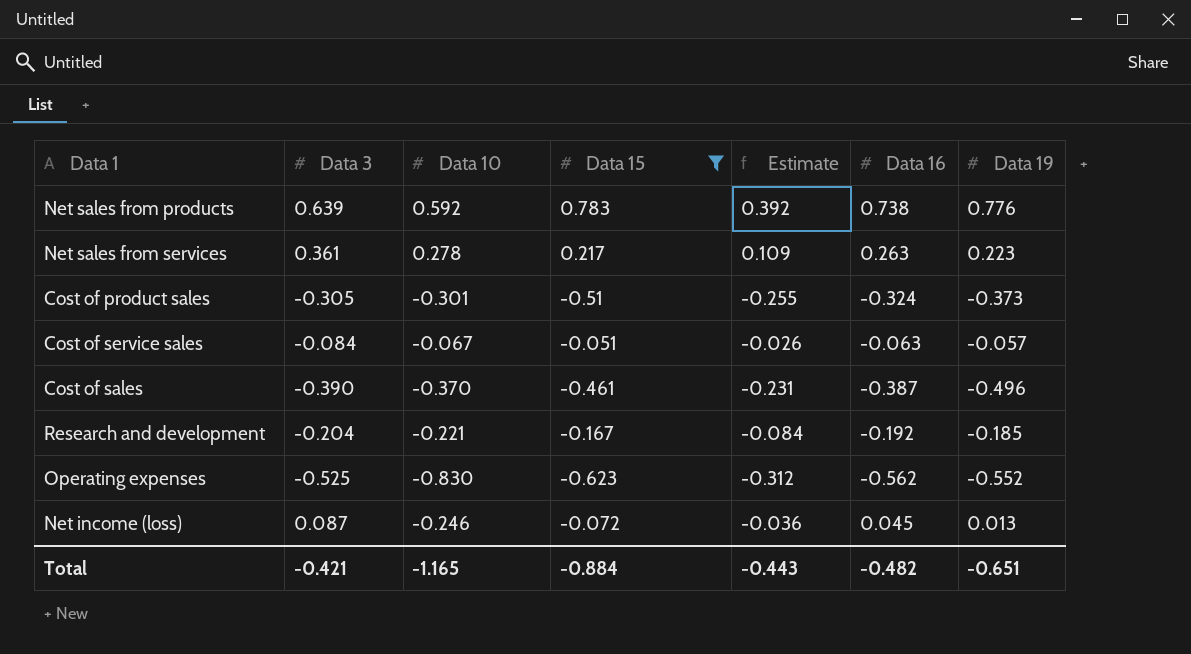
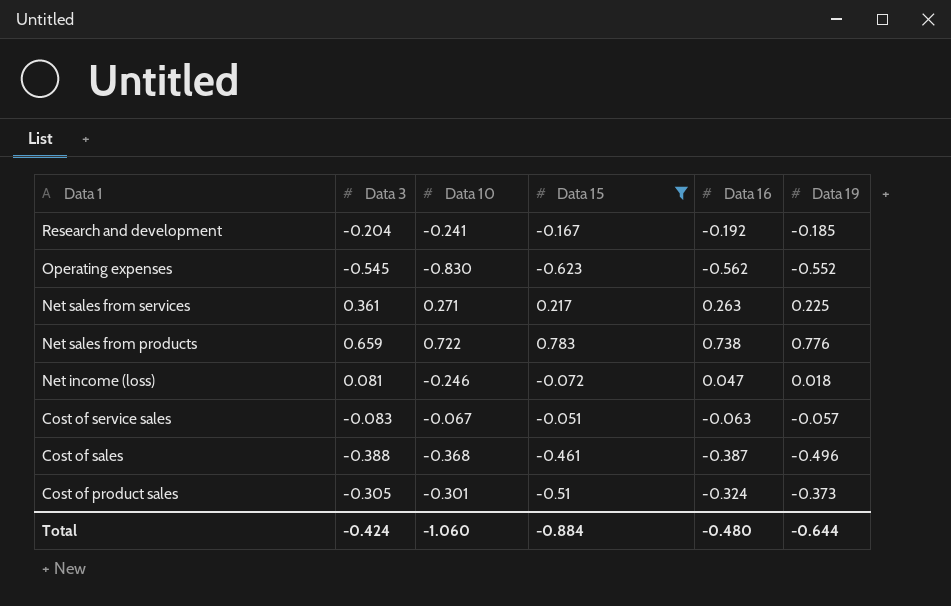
row order: none -> Data 1 descending
column Estimate | formula: [Data 15] * 0.5 -> none
Research and development | Data 10: -0.221 -> -0.241
Operating expenses | Data 3: -0.525 -> -0.545
Net sales from services | Data 10: 0.278 -> 0.271
Net sales from services | Data 19: 0.223 -> 0.225
Net sales from products | Data 3: 0.639 -> 0.659
Net sales from products | Data 10: 0.592 -> 0.722
Net income (loss) | Data 3: 0.087 -> 0.081
Net income (loss) | Data 16: 0.045 -> 0.047
Net income (loss) | Data 19: 0.013 -> 0.018
Cost of service sales | Data 3: -0.084 -> -0.083
Cost of sales | Data 3: -0.390 -> -0.388
Cost of sales | Data 10: -0.370 -> -0.368
Total | Data 3: -0.421 -> -0.424
Total | Data 10: -1.165 -> -1.060
Total | Data 16: -0.482 -> -0.480
Total | Data 19: -0.651 -> -0.644

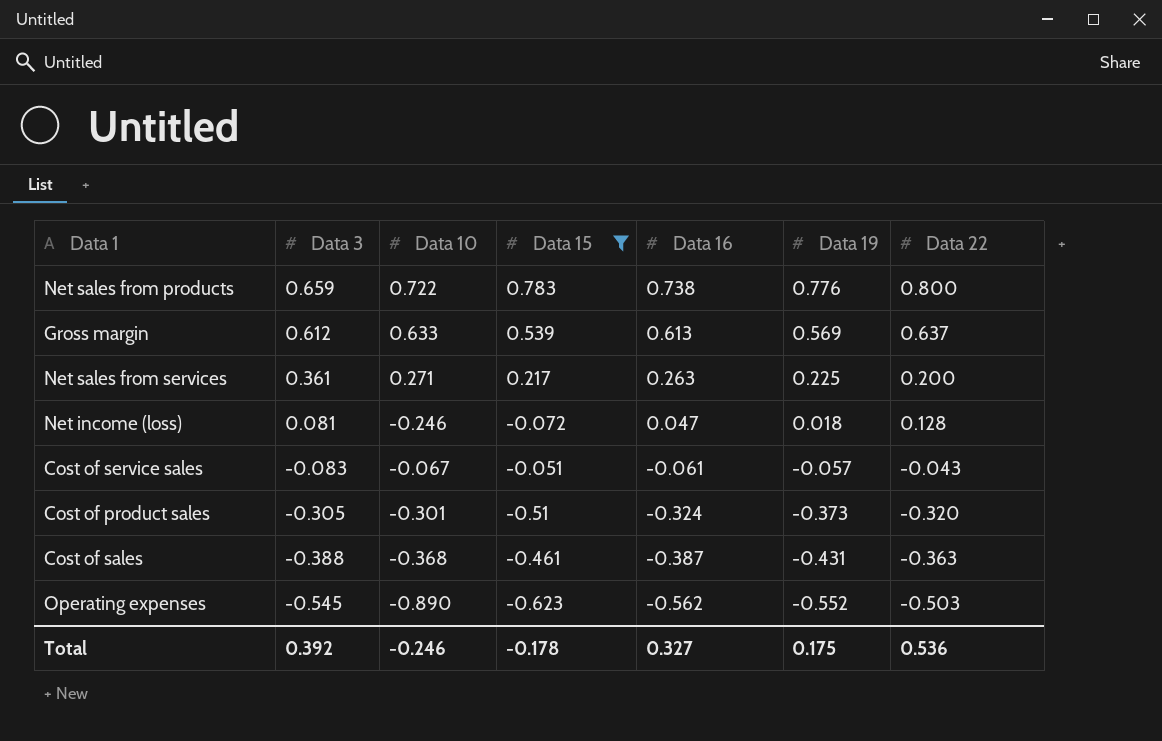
row order: Data 1 descending -> Data 3 descending
column Data 22 | position: none -> 7
row Research and development: -0.204 | -0.241 | -0.167 | -0.192 | -0.185 -> none
row Gross margin: none -> 0.612 | 0.633 | 0.539 | 0.613 | 0.569 | 0.637
Cost of service sales | Data 16: -0.063 -> -0.061
Cost of sales | Data 19: -0.496 -> -0.431
Operating expenses | Data 10: -0.830 -> -0.890
Total | Data 3: -0.424 -> 0.392
Total | Data 10: -1.060 -> -0.246
Total | Data 15: -0.884 -> -0.178
Total | Data 16: -0.480 -> 0.327
Total | Data 19: -0.644 -> 0.175

